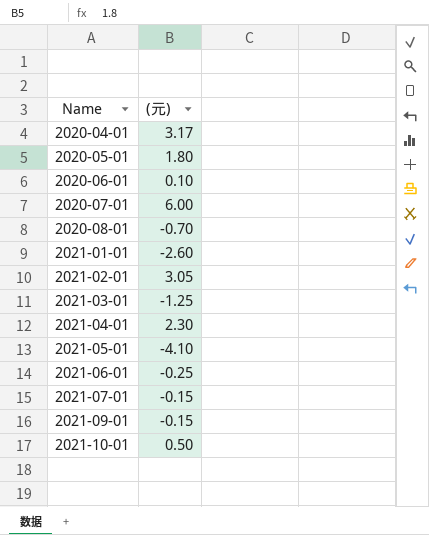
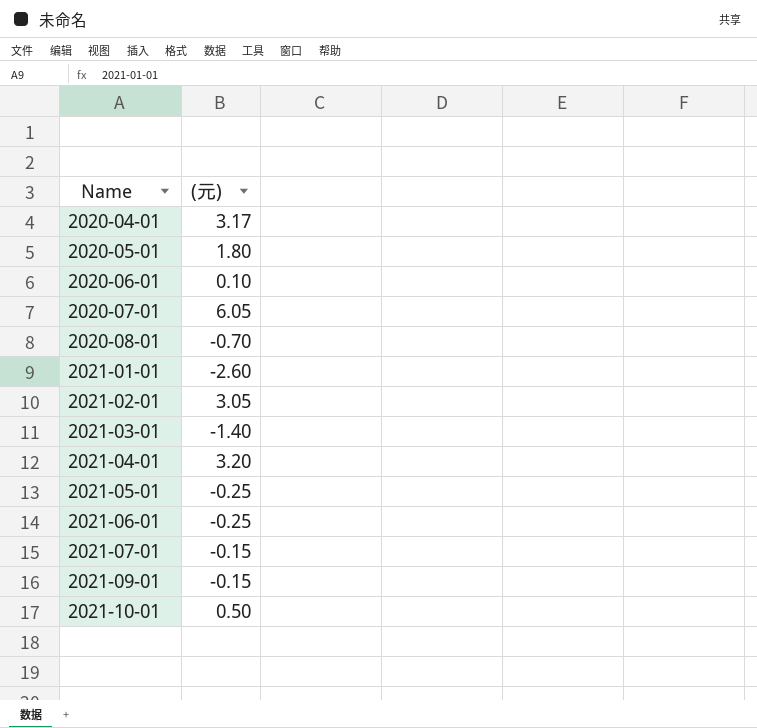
2020-07-01 | (元): 6.00 -> 6.05
2021-03-01 | (元): -1.25 -> -1.40
2021-04-01 | (元): 2.30 -> 3.20
2021-05-01 | (元): -4.10 -> -0.25

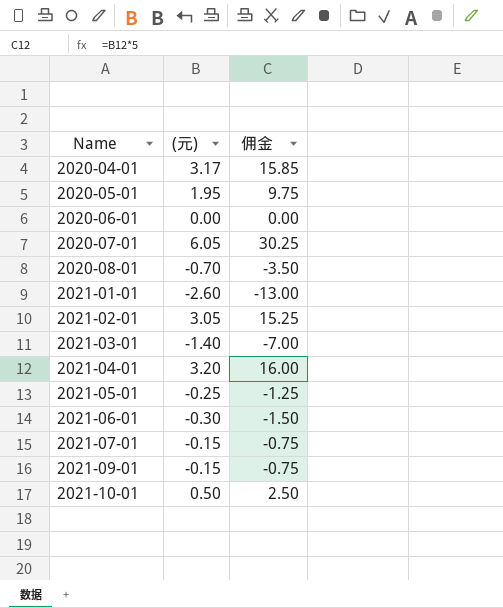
column 佣金 | formula: none -> [(元)] * 5
2020-05-01 | (元): 1.80 -> 1.95
2020-06-01 | (元): 0.10 -> 0.00
2021-06-01 | (元): -0.25 -> -0.30

